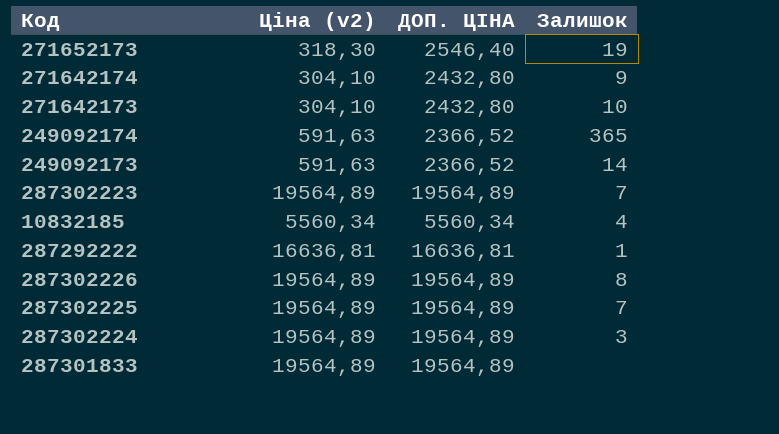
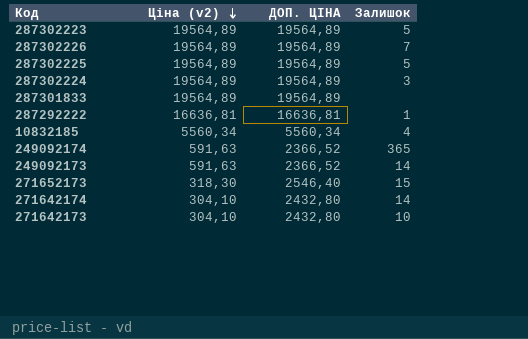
row order: none -> Ціна (v2) descending
287302223 | Залишок: 7 -> 5
287302226 | Залишок: 8 -> 7
287302225 | Залишок: 7 -> 5
271652173 | Залишок: 19 -> 15
271642174 | Залишок: 9 -> 14

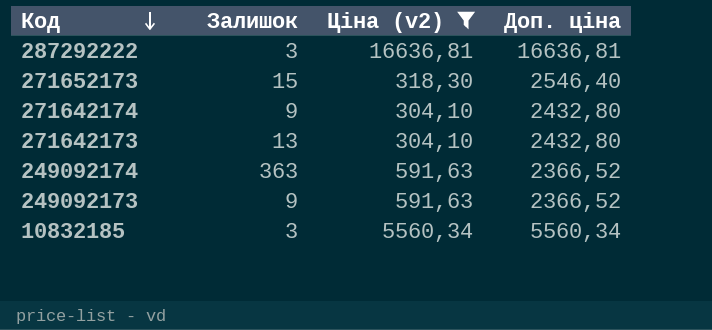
filter: none -> Ціна (v2) != 19564,89
row order: Ціна (v2) descending -> Код descending
column Залишок | position: 4 -> 2
column name: ДОП. ЦІНА -> Доп. ціна
287292222 | Залишок: 1 -> 3
271642174 | Залишок: 14 -> 9
271642173 | Залишок: 10 -> 13
249092174 | Залишок: 365 -> 363
249092173 | Залишок: 14 -> 9
10832185 | Залишок: 4 -> 3

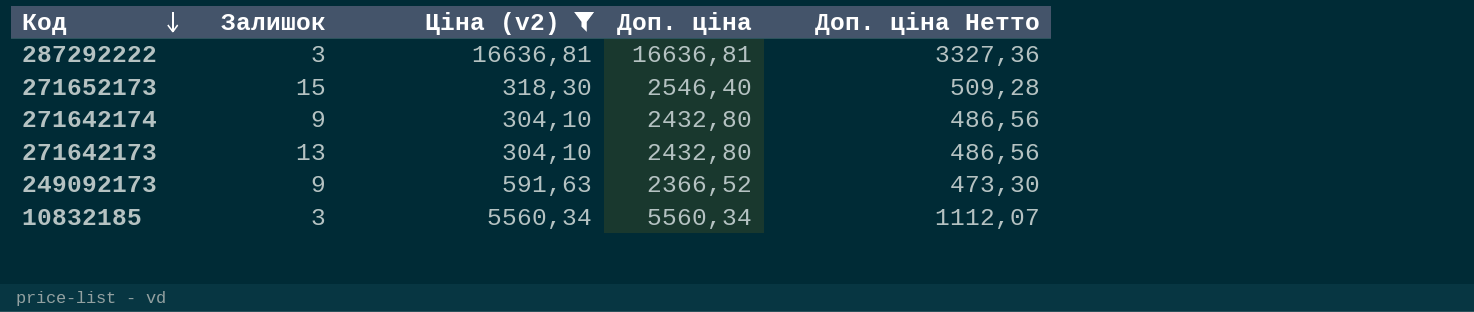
column Доп. ціна Нетто | formula: none -> [Доп. ціна] * 0,2
row 249092174: 363 | 591,63 | 2366,52 -> none

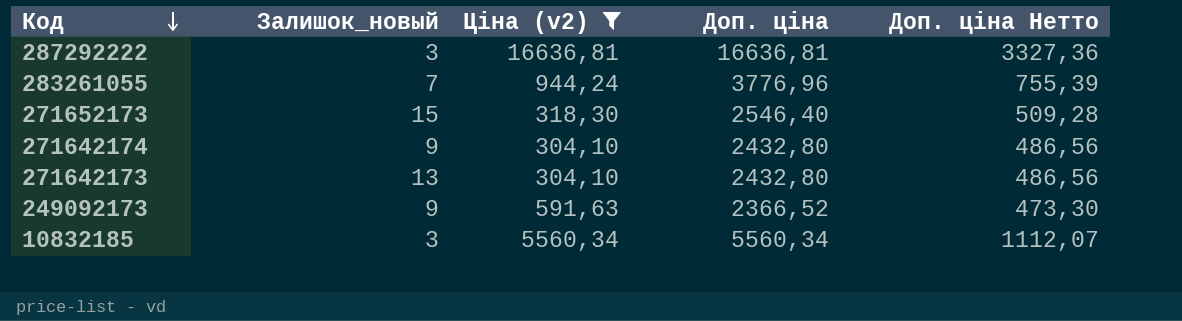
column name: Залишок -> Залишок_новый
row 283261055: none -> 7 | 944,24 | 3776,96 | 755,39

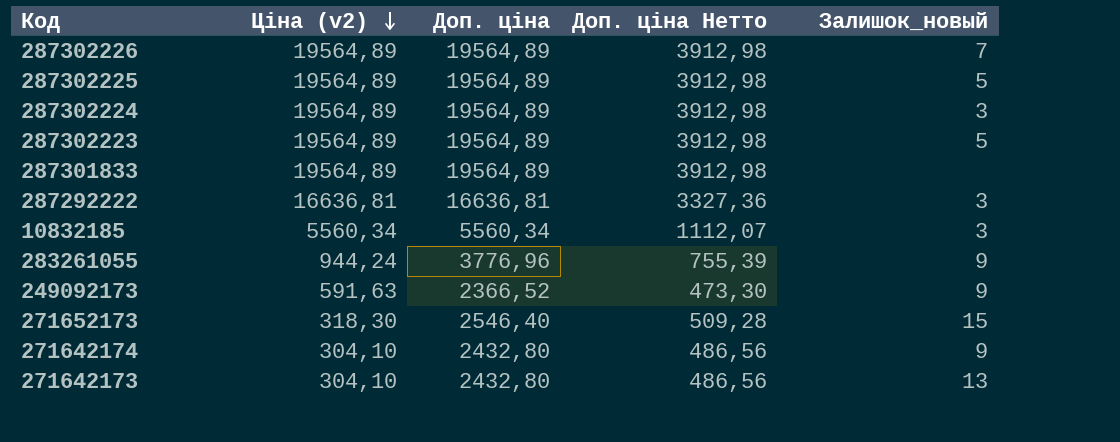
filter: Ціна (v2) != 19564,89 -> none
row order: Код descending -> Ціна (v2) descending
column Залишок_новый | position: 2 -> 5
283261055 | Залишок_новый: 7 -> 9

